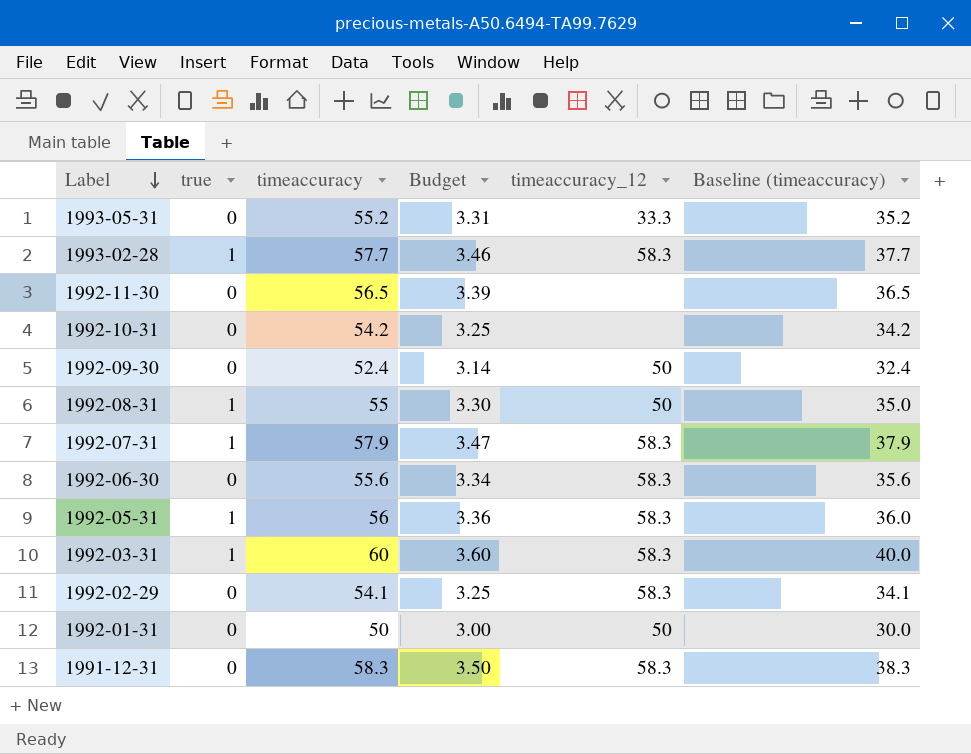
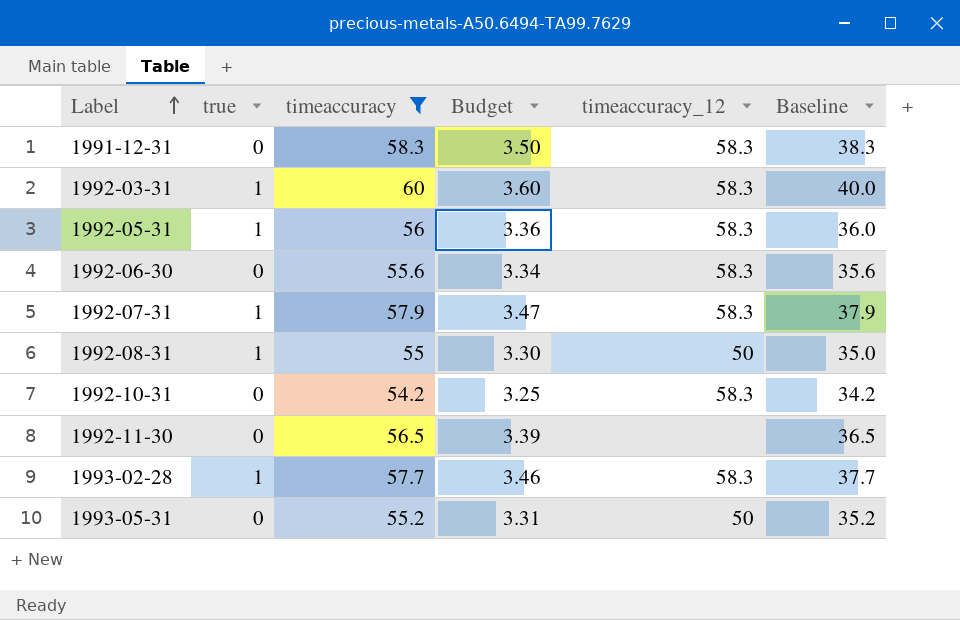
filter: none -> timeaccuracy >= 54.2
row order: Label descending -> Label ascending
column name: Baseline (timeaccuracy) -> Baseline
1992-10-31 | timeaccuracy_12: none -> 58.3
1993-05-31 | timeaccuracy_12: 33.3 -> 50

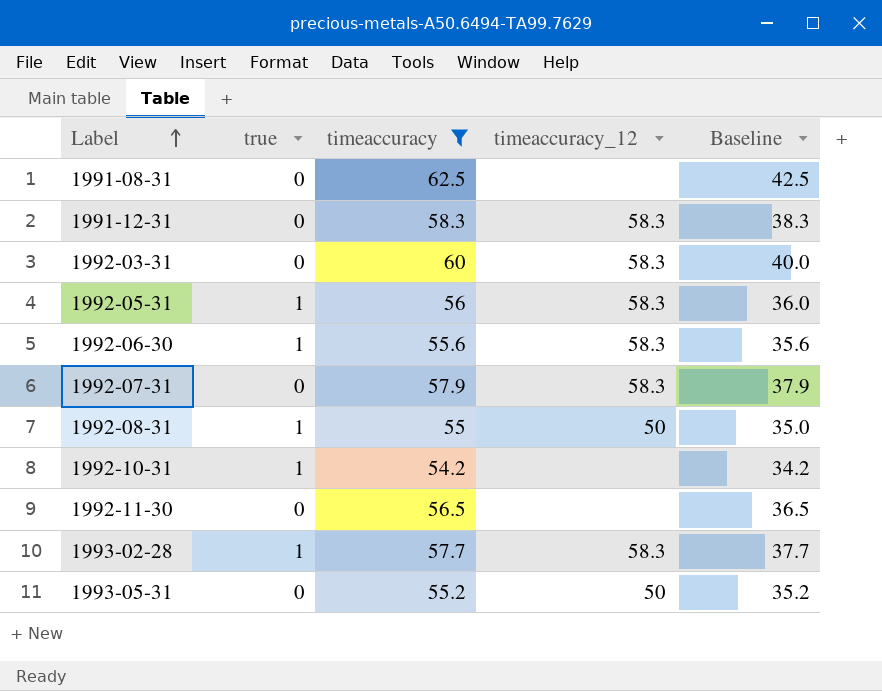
column Budget | formula: [timeaccuracy] * 0.06 -> none
row 1991-08-31: none -> 0 | 62.5 | none | 42.5
1992-03-31 | true: 1 -> 0
1992-06-30 | true: 0 -> 1
1992-07-31 | true: 1 -> 0
1992-10-31 | true: 0 -> 1
1992-10-31 | timeaccuracy_12: 58.3 -> none

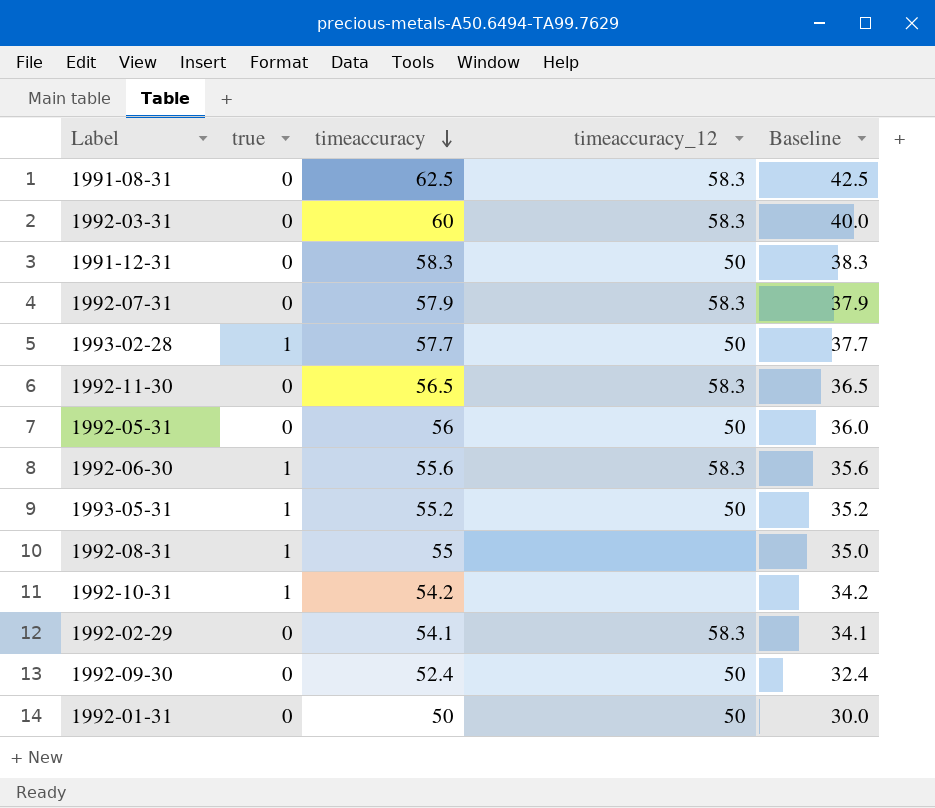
filter: timeaccuracy >= 54.2 -> none
row order: Label ascending -> timeaccuracy descending
1991-08-31 | timeaccuracy_12: none -> 58.3
1991-12-31 | timeaccuracy_12: 58.3 -> 50
1993-02-28 | timeaccuracy_12: 58.3 -> 50
1992-11-30 | timeaccuracy_12: none -> 58.3
1992-05-31 | true: 1 -> 0
1992-05-31 | timeaccuracy_12: 58.3 -> 50
1993-05-31 | true: 0 -> 1
1992-08-31 | timeaccuracy_12: 50 -> none

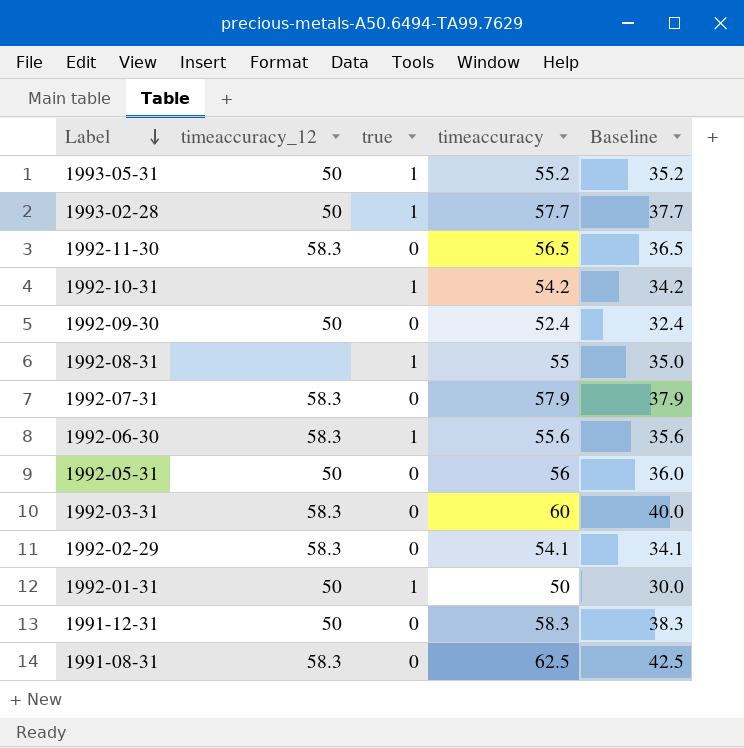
row order: timeaccuracy descending -> Label descending
column timeaccuracy_12 | position: 4 -> 2
1992-01-31 | true: 0 -> 1

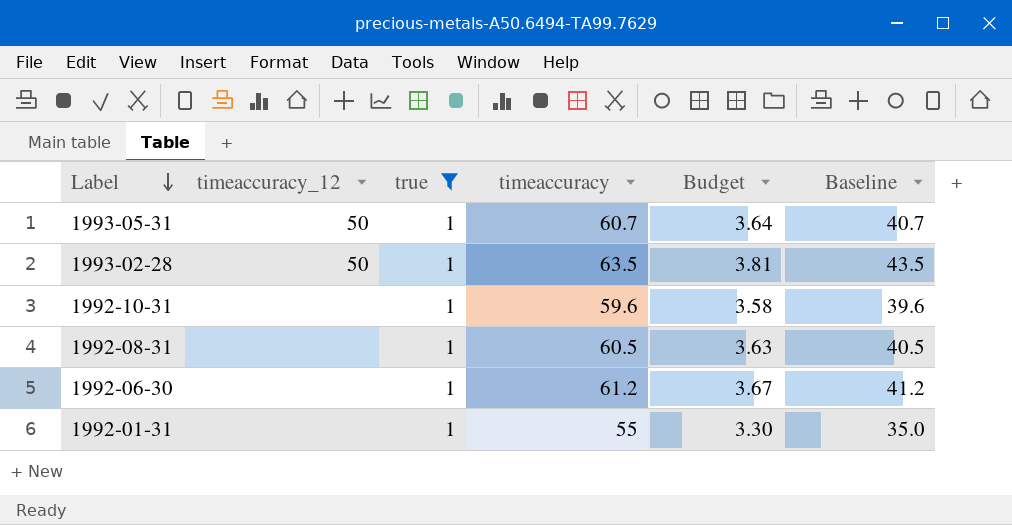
filter: none -> true = 1
column Budget | formula: none -> [timeaccuracy] * 0.06
1993-05-31 | timeaccuracy: 55.2 -> 60.7
1993-05-31 | Baseline: 35.2 -> 40.7
1993-02-28 | timeaccuracy: 57.7 -> 63.5
1993-02-28 | Baseline: 37.7 -> 43.5
1992-10-31 | timeaccuracy: 54.2 -> 59.6
1992-10-31 | Baseline: 34.2 -> 39.6
1992-08-31 | timeaccuracy: 55 -> 60.5
1992-08-31 | Baseline: 35.0 -> 40.5
1992-06-30 | timeaccuracy_12: 58.3 -> none
1992-06-30 | timeaccuracy: 55.6 -> 61.2
1992-06-30 | Baseline: 35.6 -> 41.2
1992-01-31 | timeaccuracy_12: 50 -> none
1992-01-31 | timeaccuracy: 50 -> 55
1992-01-31 | Baseline: 30.0 -> 35.0

